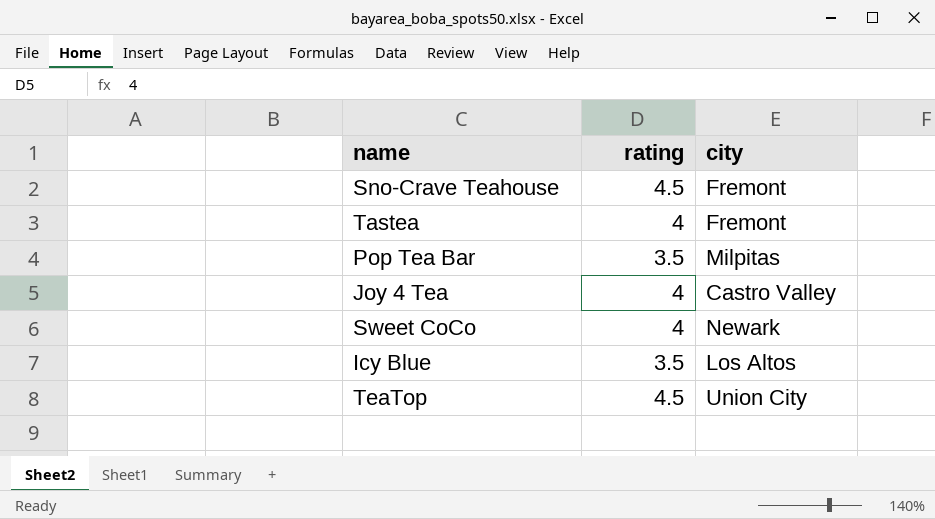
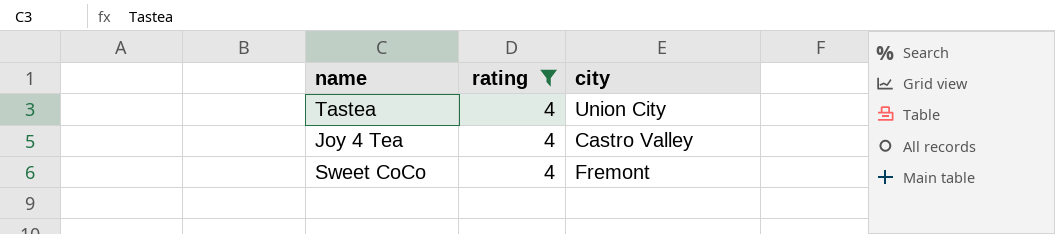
filter: none -> rating = 4
Tastea | city: Fremont -> Union City
Sweet CoCo | city: Newark -> Fremont

